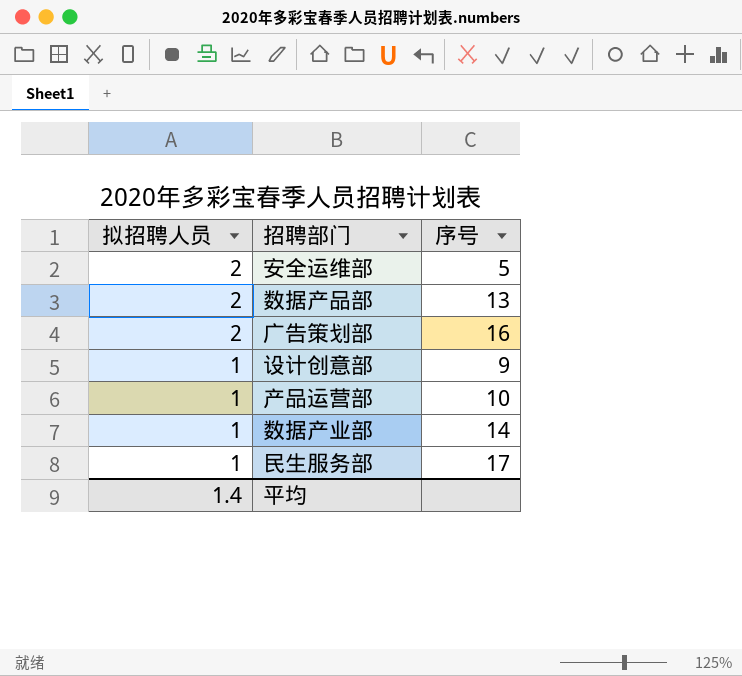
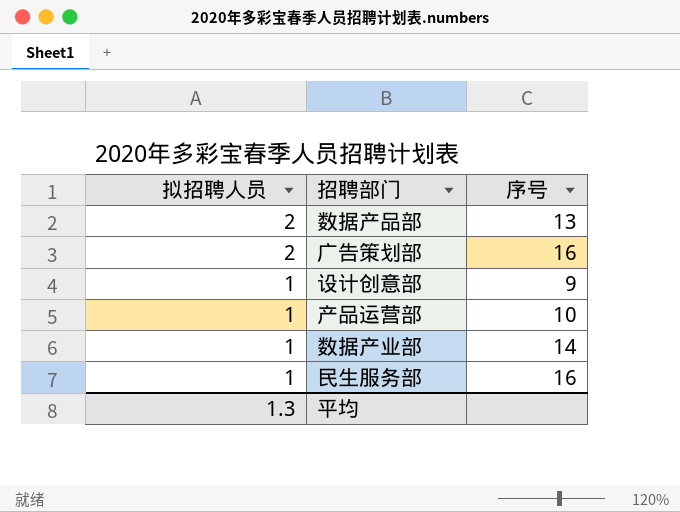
row 安全运维部: 2 | 5 -> none
民生服务部 | 序号: 17 -> 16
平均 | 拟招聘人员: 1.4 -> 1.3

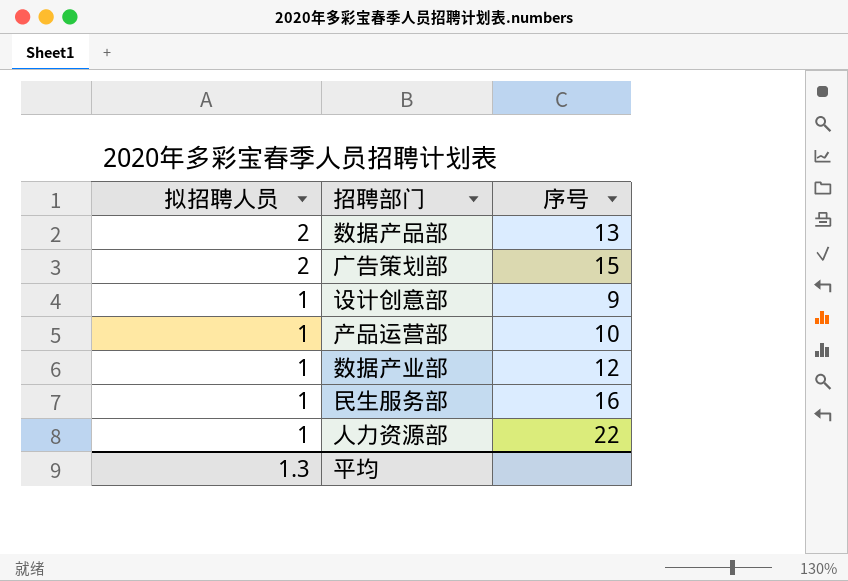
广告策划部 | 序号: 16 -> 15
数据产业部 | 序号: 14 -> 12
row 人力资源部: none -> 1 | 22

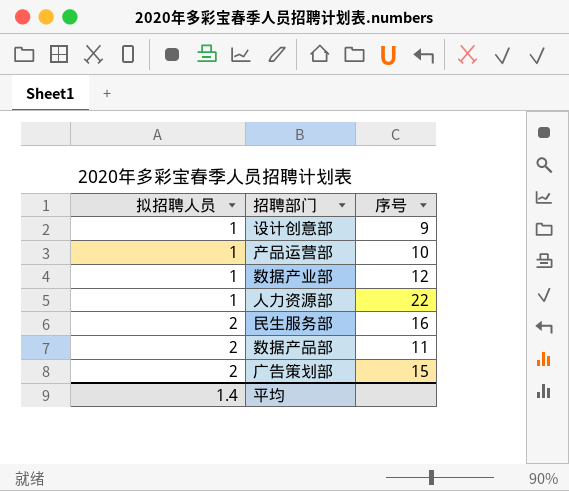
row order: 拟招聘人员 descending -> 拟招聘人员 ascending
民生服务部 | 拟招聘人员: 1 -> 2
数据产品部 | 序号: 13 -> 11
平均 | 拟招聘人员: 1.3 -> 1.4

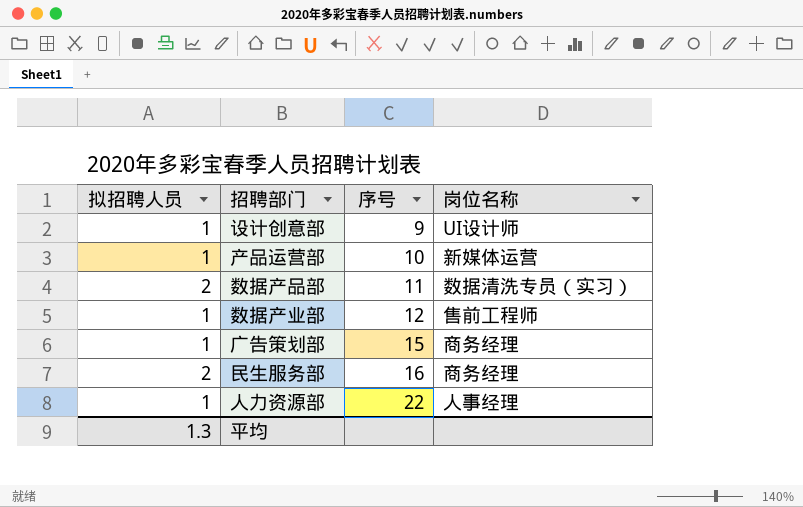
row order: 拟招聘人员 ascending -> 序号 ascending
column 岗位名称 | position: none -> 4
广告策划部 | 拟招聘人员: 2 -> 1
平均 | 拟招聘人员: 1.4 -> 1.3

